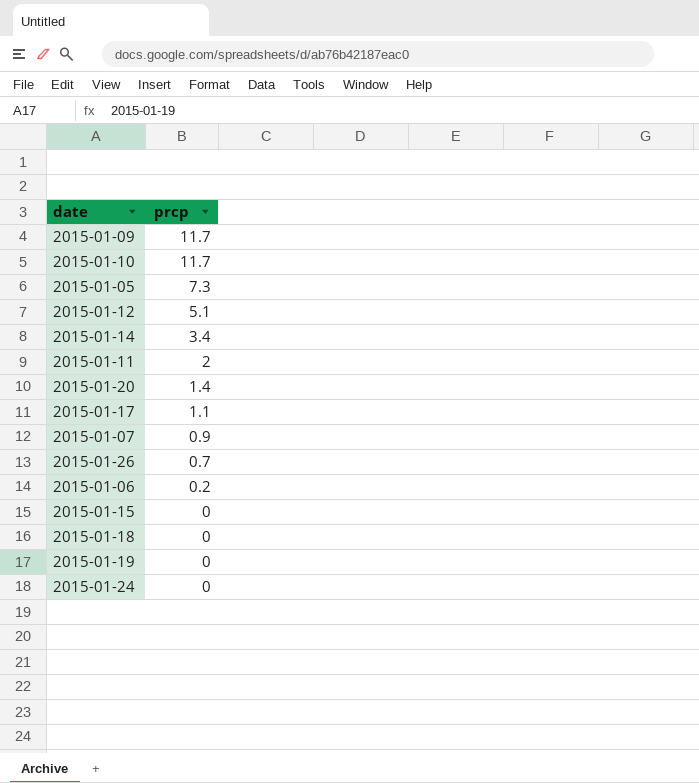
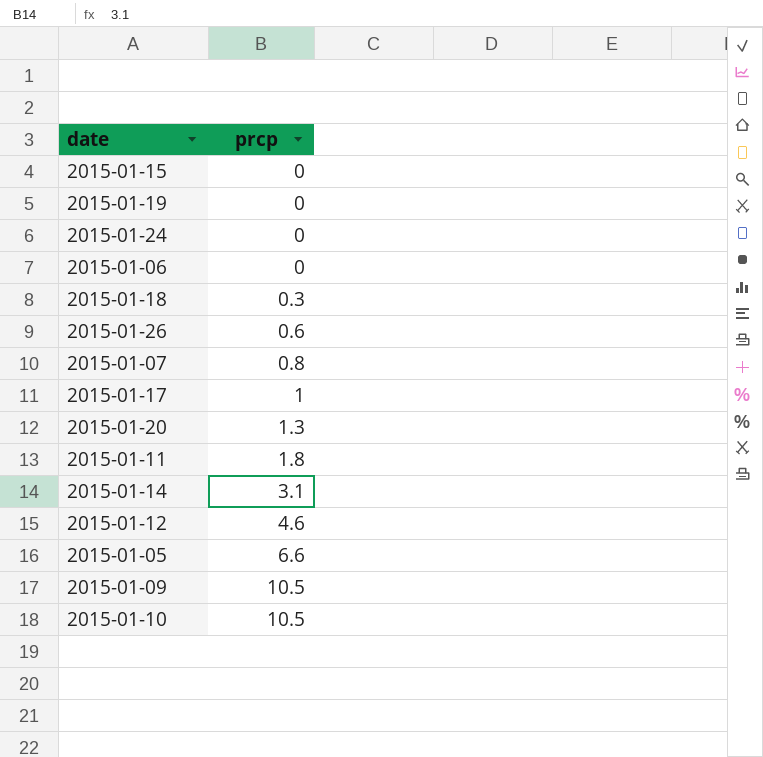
row order: prcp descending -> prcp ascending
2015-01-06 | prcp: 0.2 -> 0
2015-01-18 | prcp: 0 -> 0.3
2015-01-26 | prcp: 0.7 -> 0.6
2015-01-07 | prcp: 0.9 -> 0.8
2015-01-17 | prcp: 1.1 -> 1
2015-01-20 | prcp: 1.4 -> 1.3
2015-01-11 | prcp: 2 -> 1.8
2015-01-14 | prcp: 3.4 -> 3.1
2015-01-12 | prcp: 5.1 -> 4.6
2015-01-05 | prcp: 7.3 -> 6.6
2015-01-09 | prcp: 11.7 -> 10.5
2015-01-10 | prcp: 11.7 -> 10.5

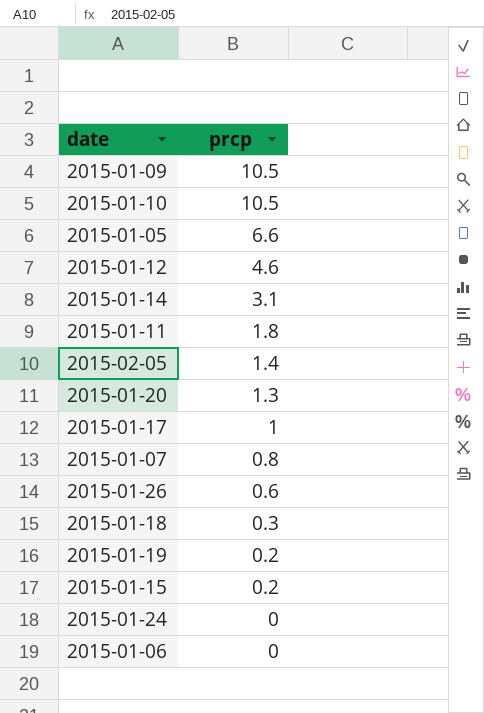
row order: prcp ascending -> prcp descending
row 2015-02-05: none -> 1.4
2015-01-19 | prcp: 0 -> 0.2
2015-01-15 | prcp: 0 -> 0.2

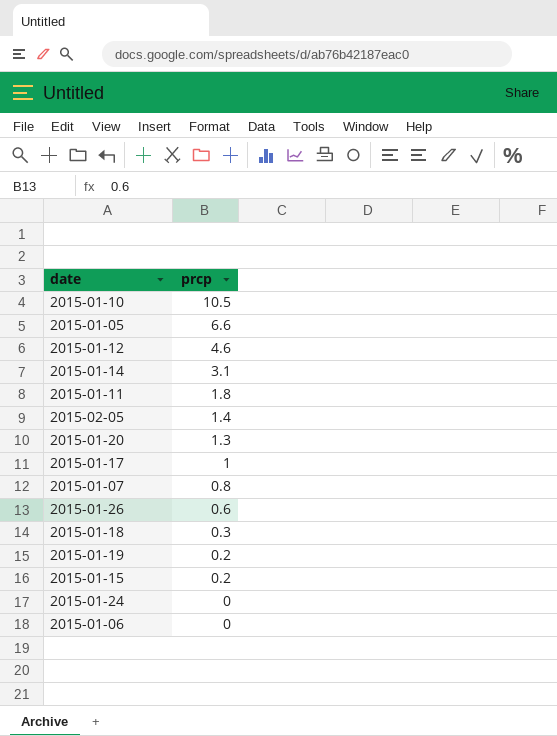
row 2015-01-09: 10.5 -> none

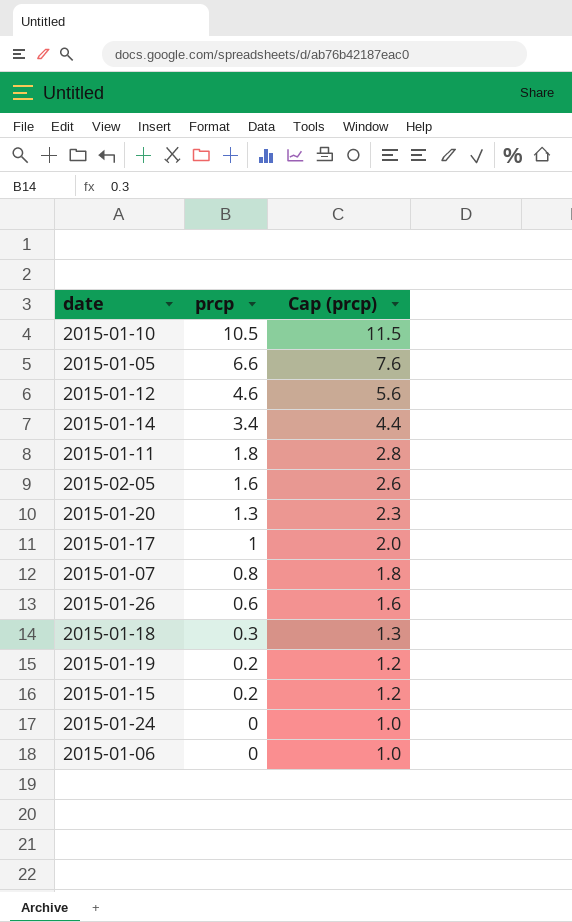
column Cap (prcp) | formula: none -> [prcp] + 1
2015-01-14 | prcp: 3.1 -> 3.4
2015-02-05 | prcp: 1.4 -> 1.6

